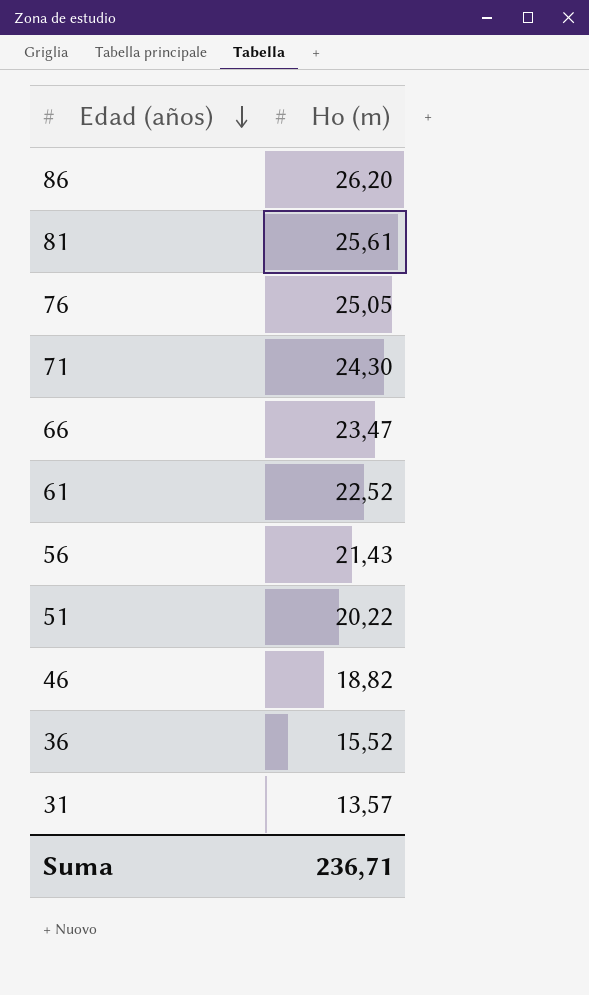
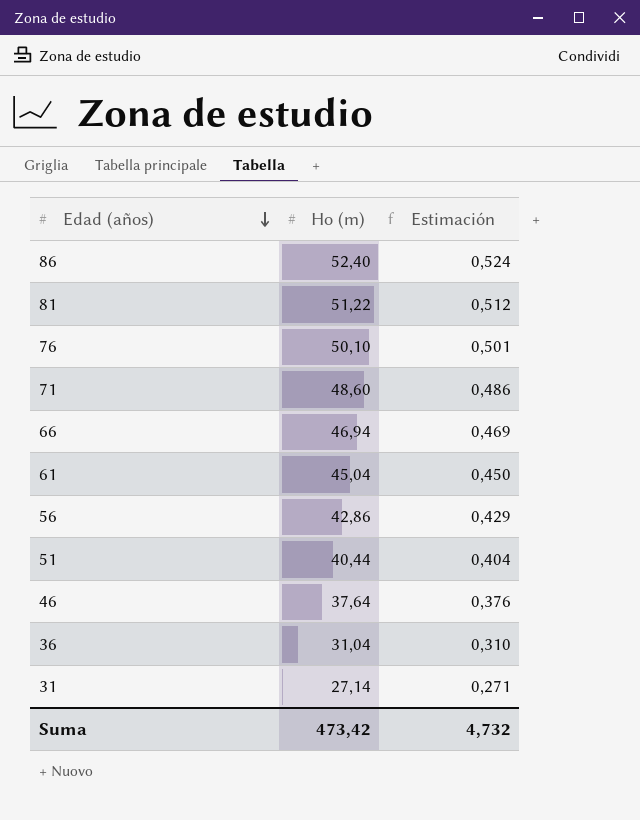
column Estimación | formula: none -> [Ho (m)] * 0,01
86 | Ho (m): 26,20 -> 52,40
81 | Ho (m): 25,61 -> 51,22
76 | Ho (m): 25,05 -> 50,10
71 | Ho (m): 24,30 -> 48,60
66 | Ho (m): 23,47 -> 46,94
61 | Ho (m): 22,52 -> 45,04
56 | Ho (m): 21,43 -> 42,86
51 | Ho (m): 20,22 -> 40,44
46 | Ho (m): 18,82 -> 37,64
36 | Ho (m): 15,52 -> 31,04
31 | Ho (m): 13,57 -> 27,14
Suma | Ho (m): 236,71 -> 473,42

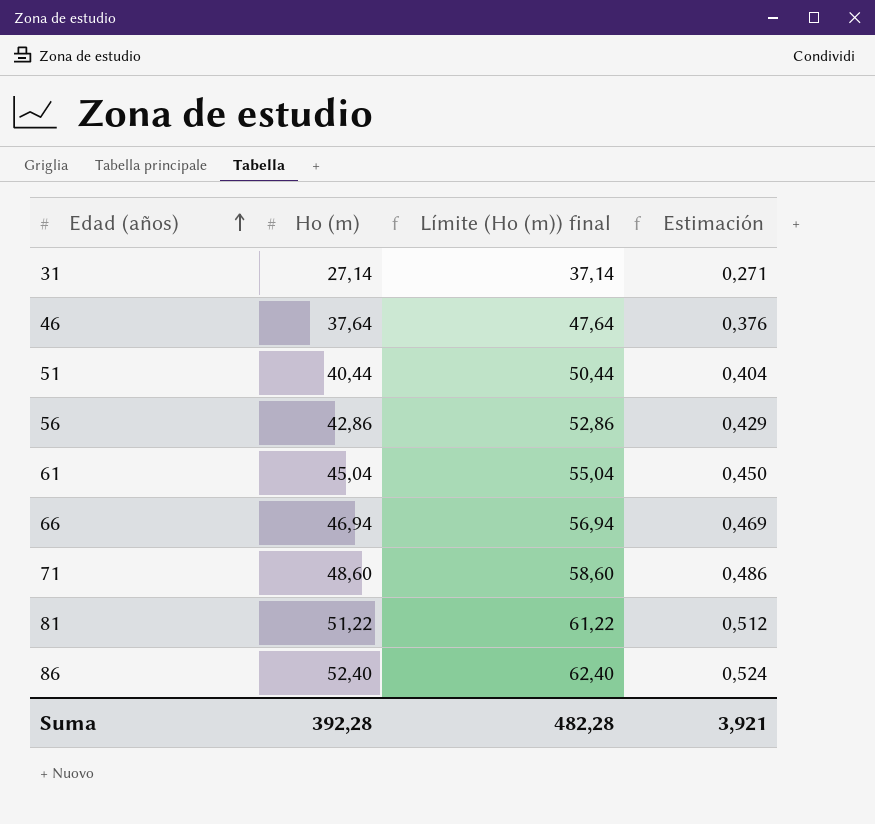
row order: Edad (años) descending -> Edad (años) ascending
column Límite (Ho (m)) final | formula: none -> [Ho (m)] + 10
row 76: 50,10 | 0,501 -> none
row 36: 31,04 | 0,310 -> none
Suma | Ho (m): 473,42 -> 392,28
Suma | Estimación: 4,732 -> 3,921

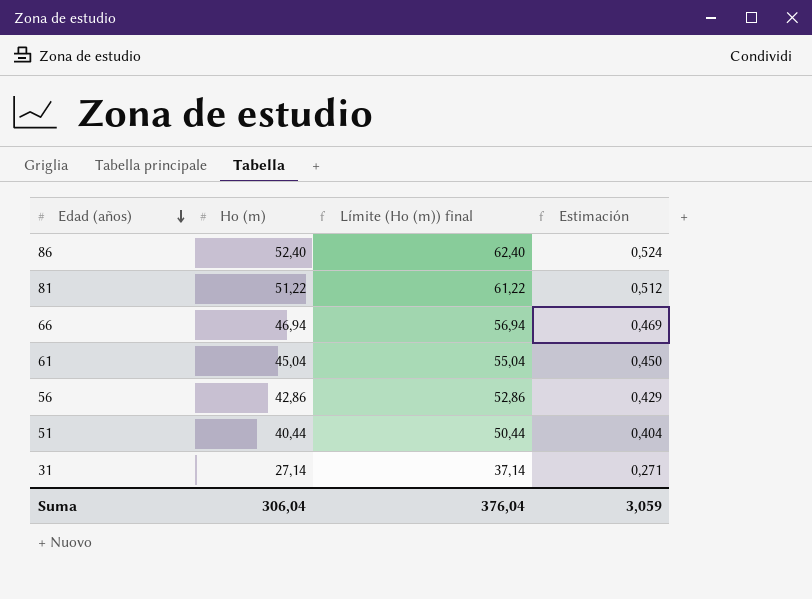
row order: Edad (años) ascending -> Edad (años) descending
row 46: 37,64 | 47,64 | 0,376 -> none
row 71: 48,60 | 58,60 | 0,486 -> none
Suma | Ho (m): 392,28 -> 306,04
Suma | Límite (Ho (m)) final: 482,28 -> 376,04
Suma | Estimación: 3,921 -> 3,059

